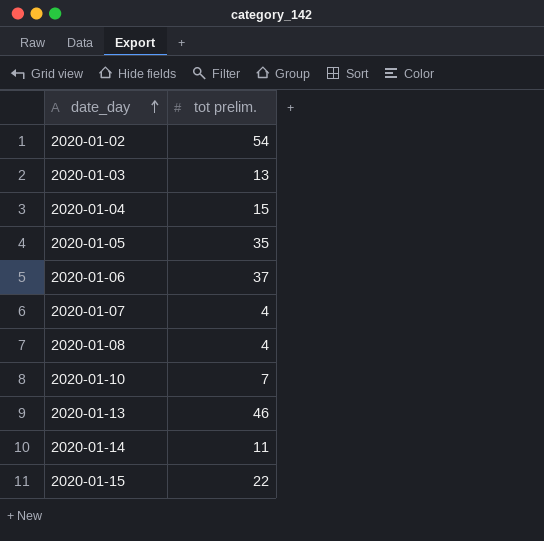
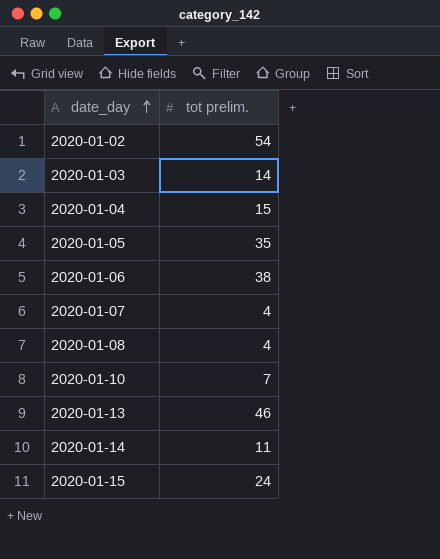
2020-01-03 | tot prelim.: 13 -> 14
2020-01-06 | tot prelim.: 37 -> 38
2020-01-15 | tot prelim.: 22 -> 24

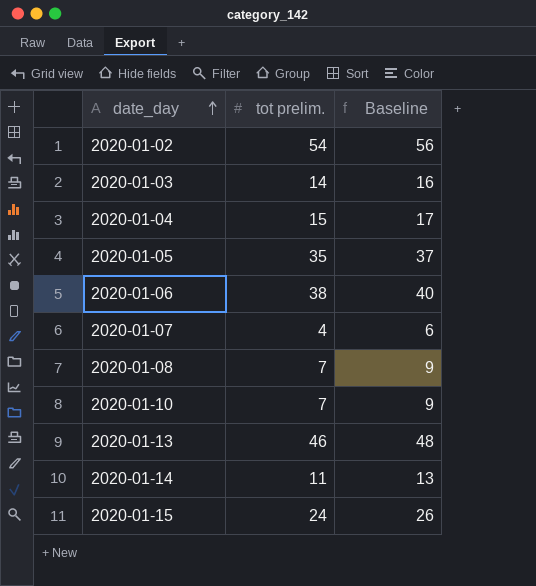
column Baseline | formula: none -> [tot prelim.] + 2
2020-01-08 | tot prelim.: 4 -> 7

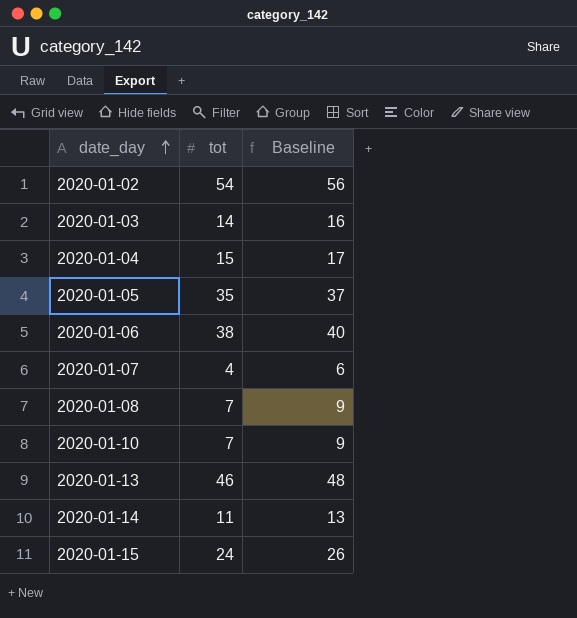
column name: tot prelim. -> tot

